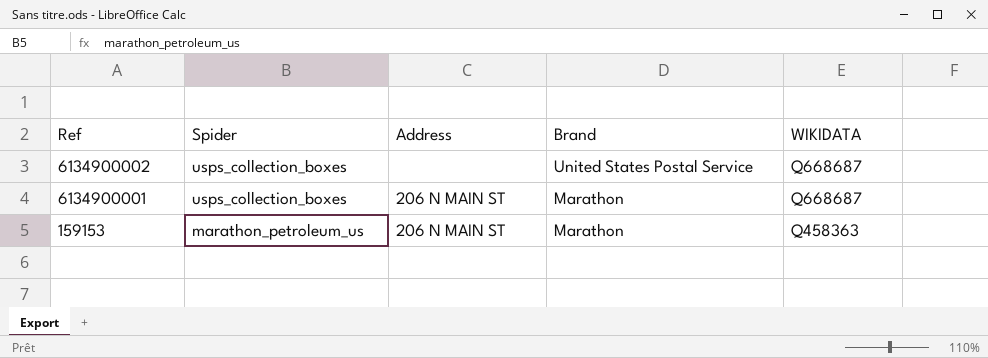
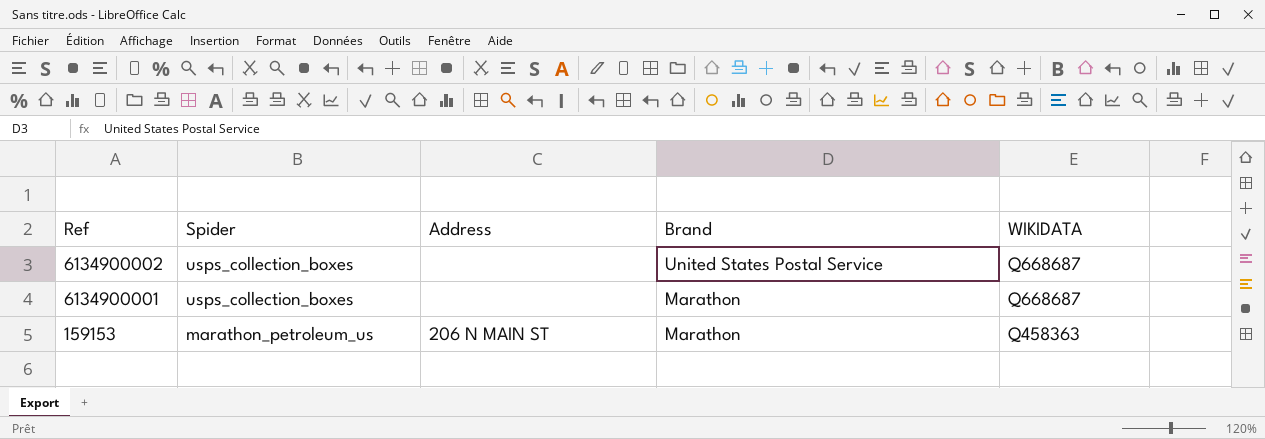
6134900001 | Address: 206 N MAIN ST -> none

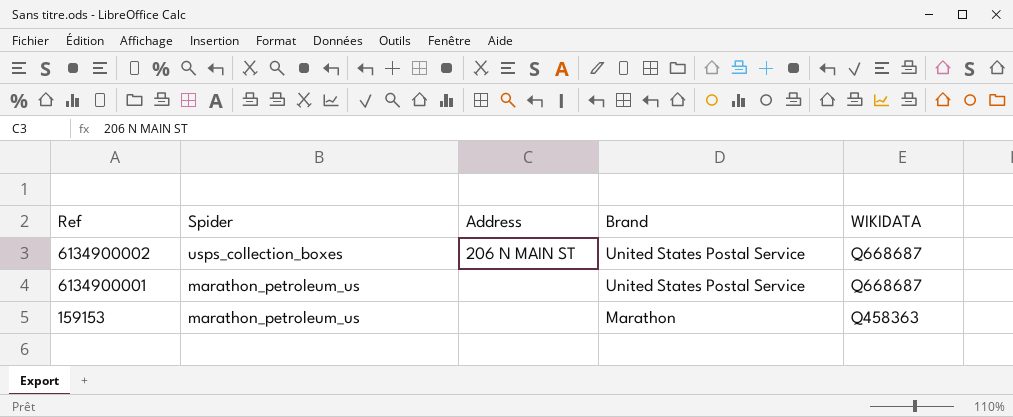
6134900002 | Address: none -> 206 N MAIN ST
6134900001 | Spider: usps_collection_boxes -> marathon_petroleum_us
6134900001 | Brand: Marathon -> United States Postal Service
159153 | Address: 206 N MAIN ST -> none

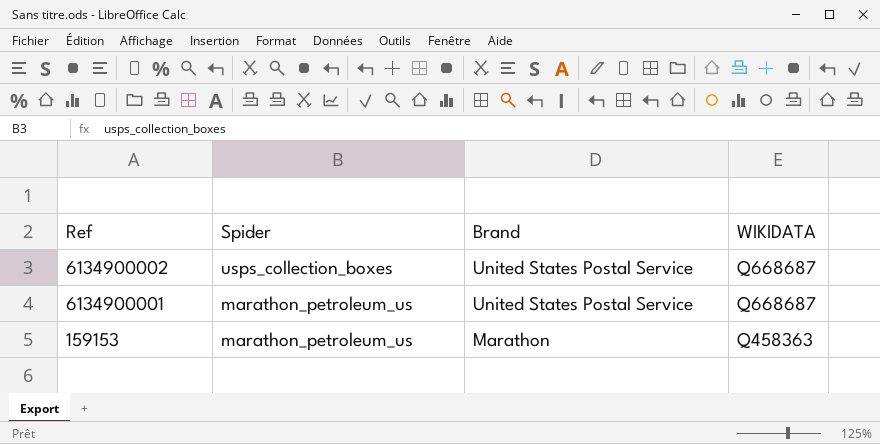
column Address | position: 3 -> none

